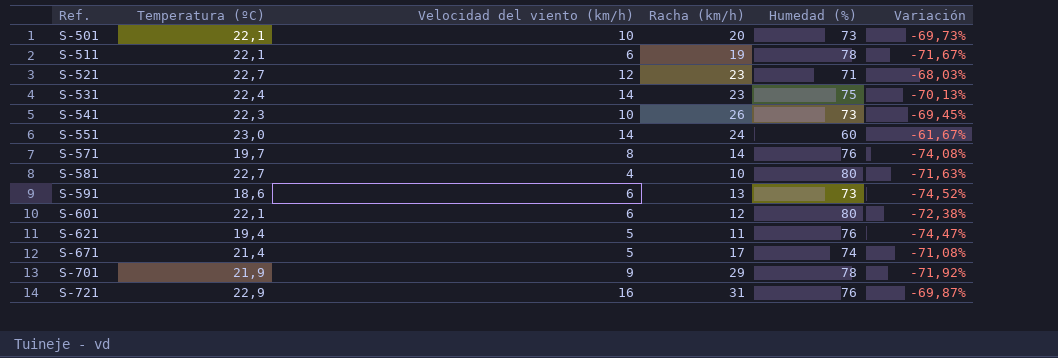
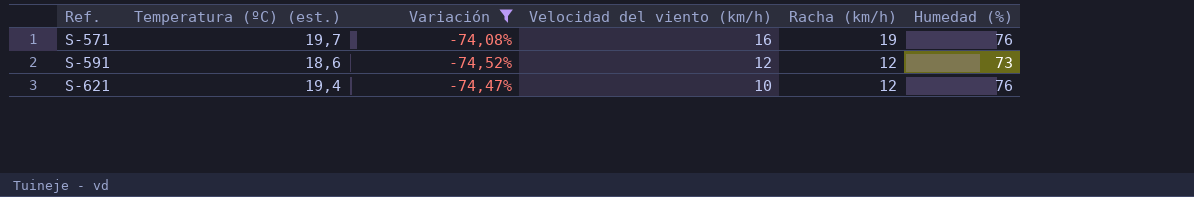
filter: none -> Variación <= -74,08%
column name: Temperatura (ºC) -> Temperatura (ºC) (est.)
column Variación | position: 6 -> 3
S-571 | Velocidad del viento (km/h): 8 -> 16
S-571 | Racha (km/h): 14 -> 19
S-591 | Velocidad del viento (km/h): 6 -> 12
S-591 | Racha (km/h): 13 -> 12
S-621 | Velocidad del viento (km/h): 5 -> 10
S-621 | Racha (km/h): 11 -> 12

